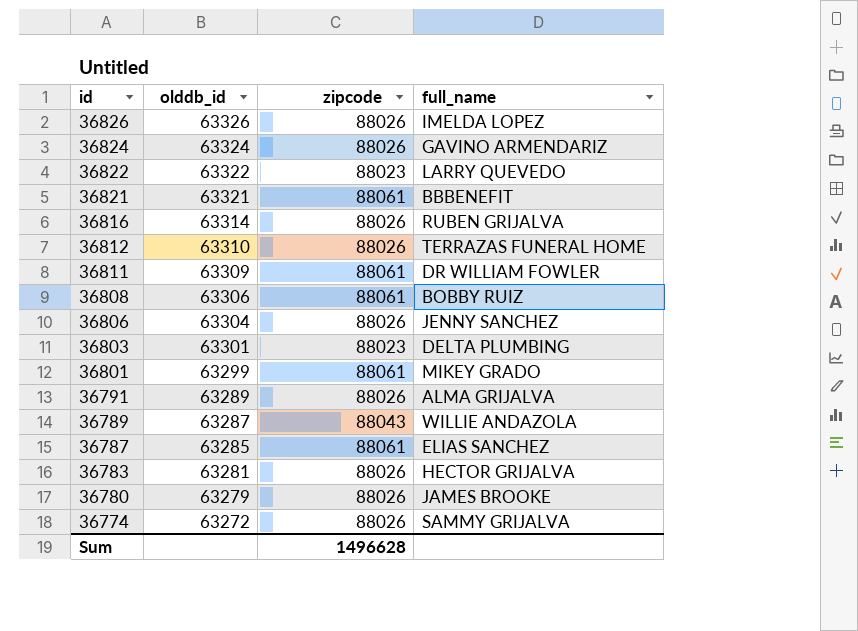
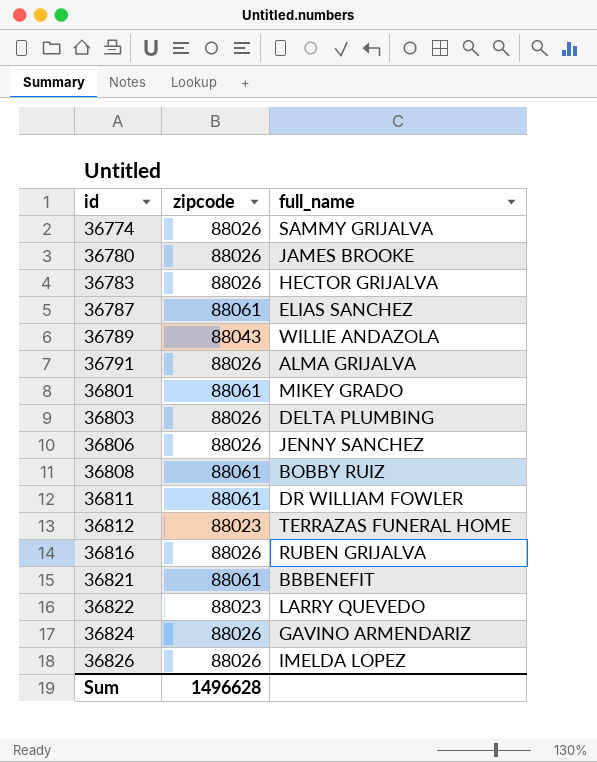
row order: id descending -> id ascending
column olddb_id | position: 2 -> none
36803 | zipcode: 88023 -> 88026
36812 | zipcode: 88026 -> 88023

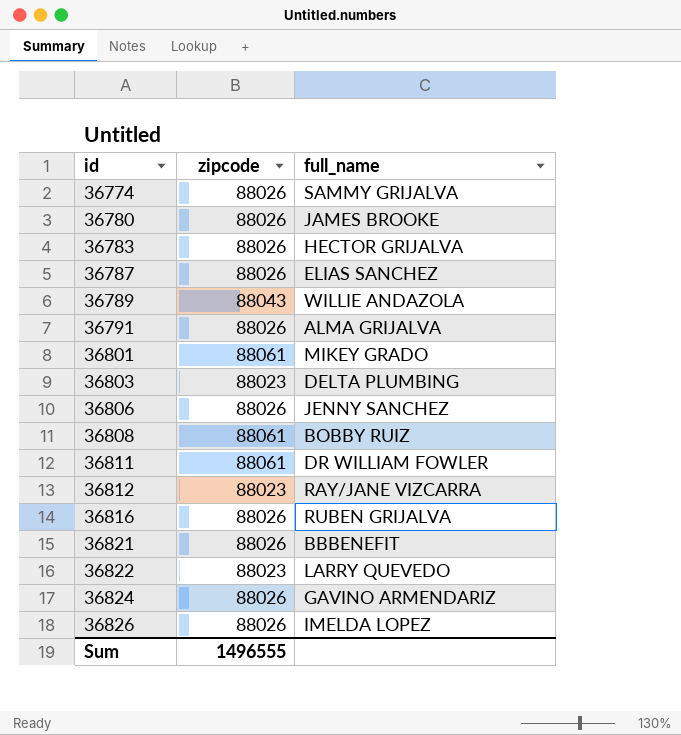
36787 | zipcode: 88061 -> 88026
36803 | zipcode: 88026 -> 88023
36812 | full_name: TERRAZAS FUNERAL HOME -> RAY/JANE VIZCARRA
36821 | zipcode: 88061 -> 88026
Sum | zipcode: 1496628 -> 1496555

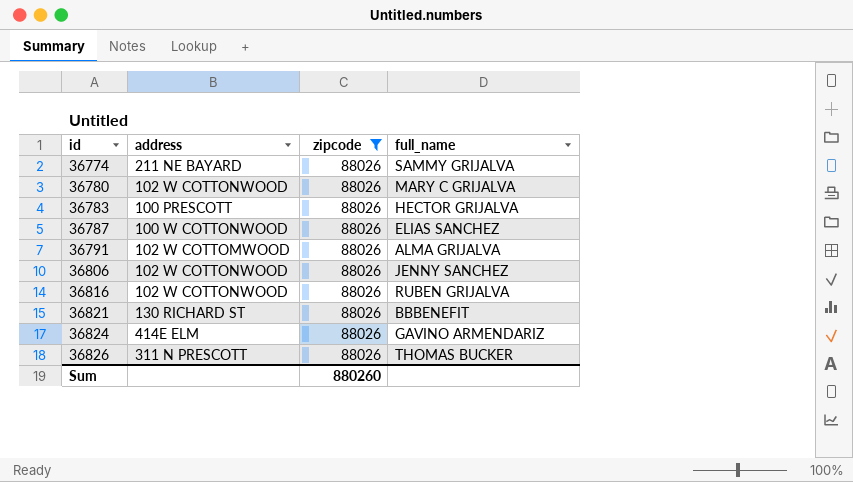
filter: none -> zipcode = 88026
column address | position: none -> 2
36780 | full_name: JAMES BROOKE -> MARY C GRIJALVA
36826 | full_name: IMELDA LOPEZ -> THOMAS BUCKER
Sum | zipcode: 1496555 -> 880260

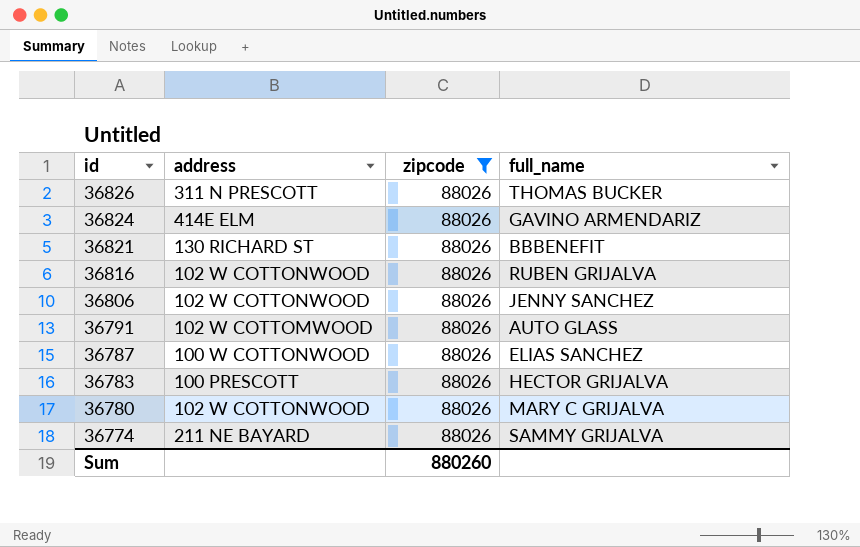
row order: id ascending -> id descending
36791 | full_name: ALMA GRIJALVA -> AUTO GLASS

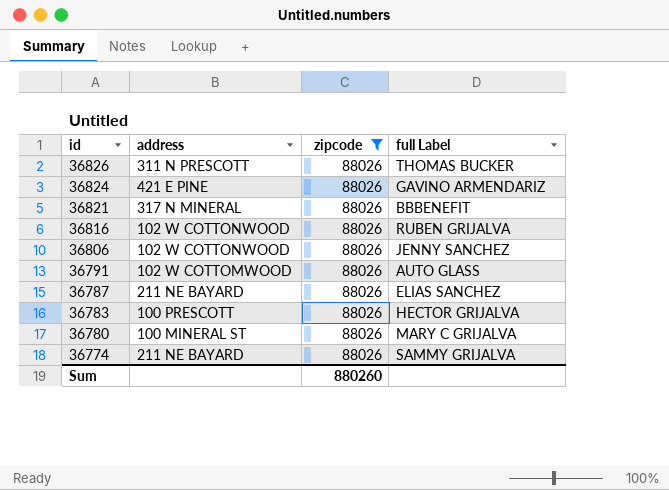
column name: full_name -> full Label
36824 | address: 414E ELM -> 421 E PINE
36821 | address: 130 RICHARD ST -> 317 N MINERAL
36787 | address: 100 W COTTONWOOD -> 211 NE BAYARD
36780 | address: 102 W COTTONWOOD -> 100 MINERAL ST

